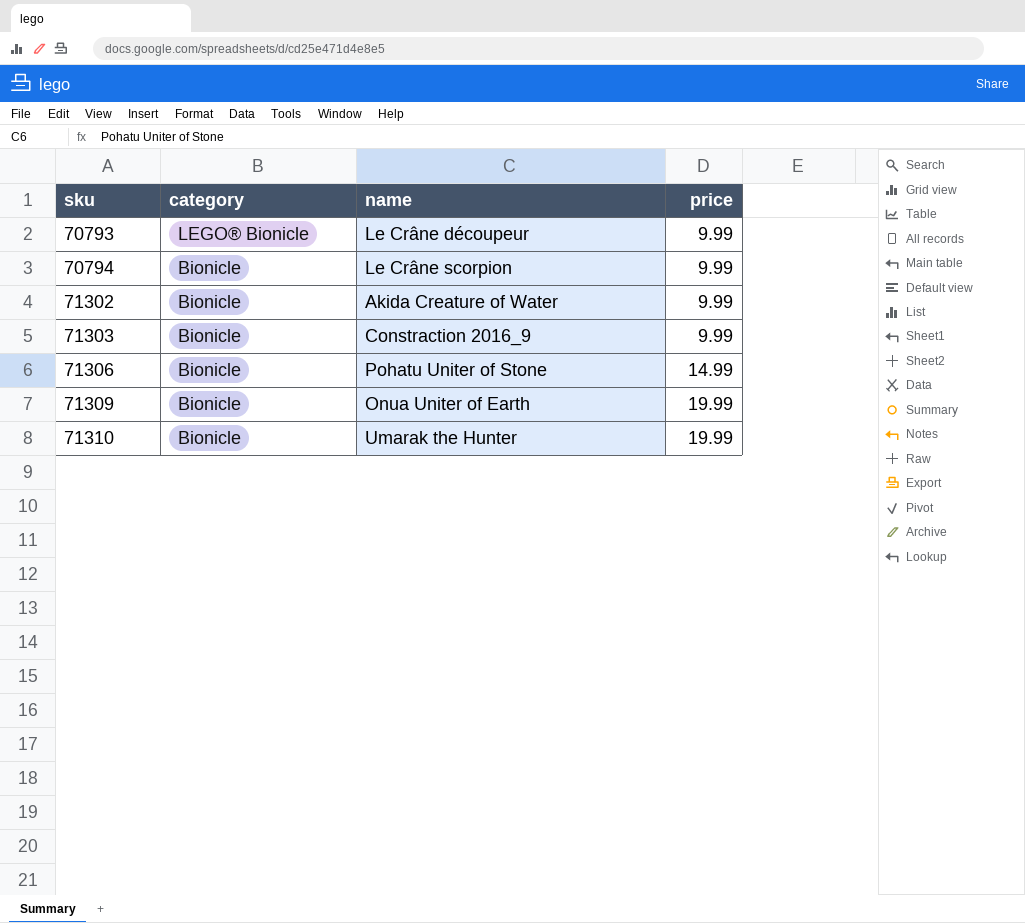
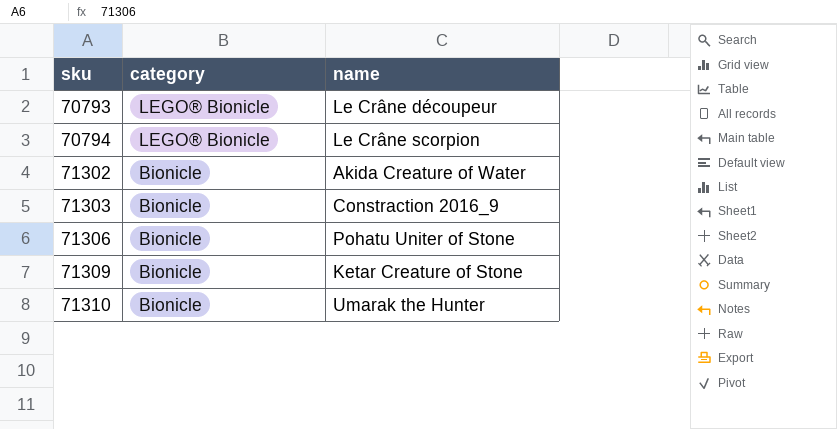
column price | position: 4 -> none
70794 | category: Bionicle -> LEGO® Bionicle
71309 | name: Onua Uniter of Earth -> Ketar Creature of Stone

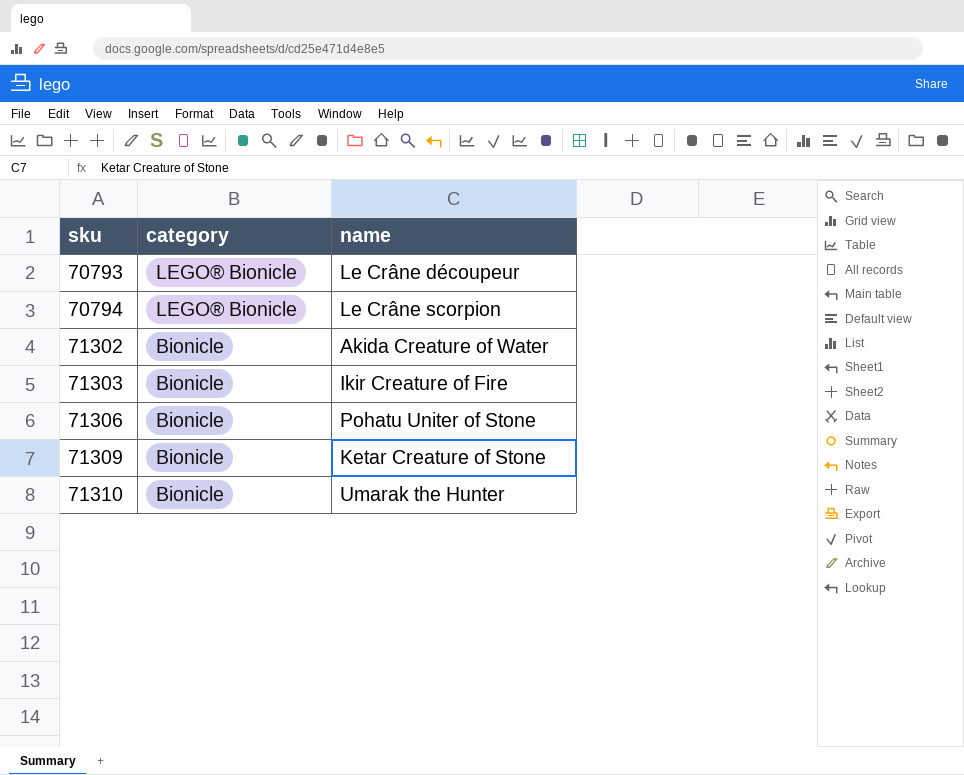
71303 | name: Constraction 2016_9 -> Ikir Creature of Fire

